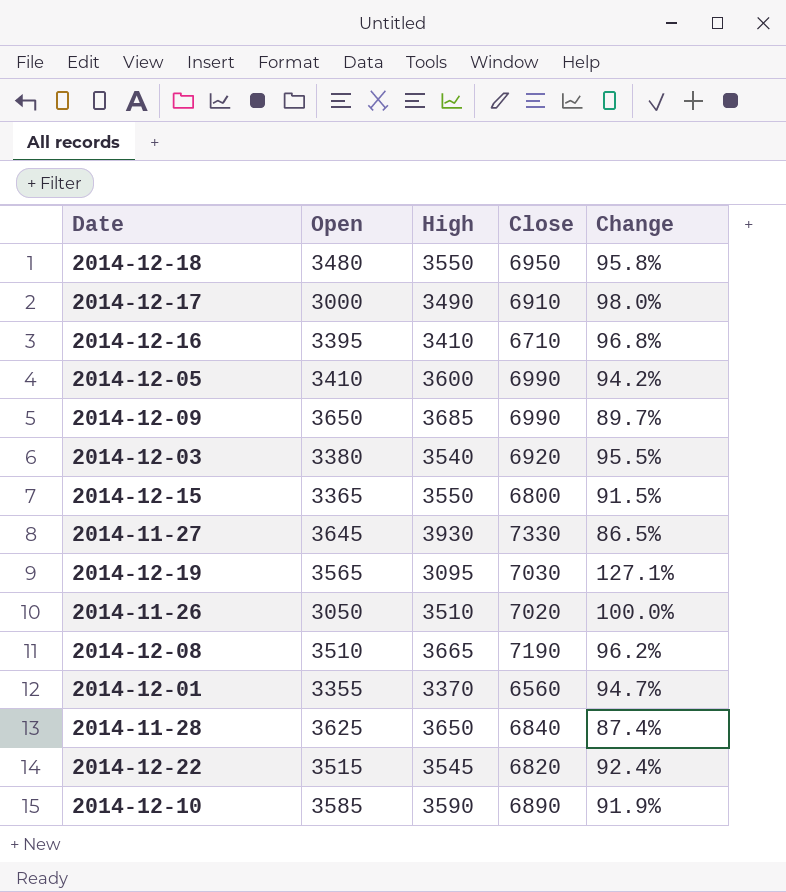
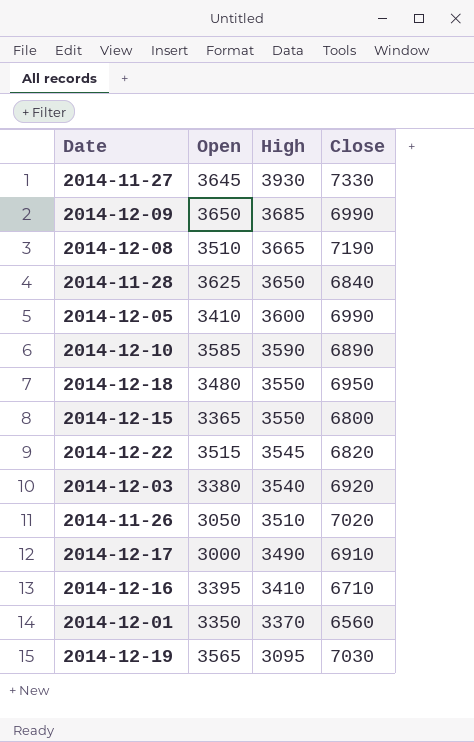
row order: none -> High descending
column Change | formula: ([Close] - [High]) / [High] -> none
2014-12-01 | Open: 3355 -> 3350

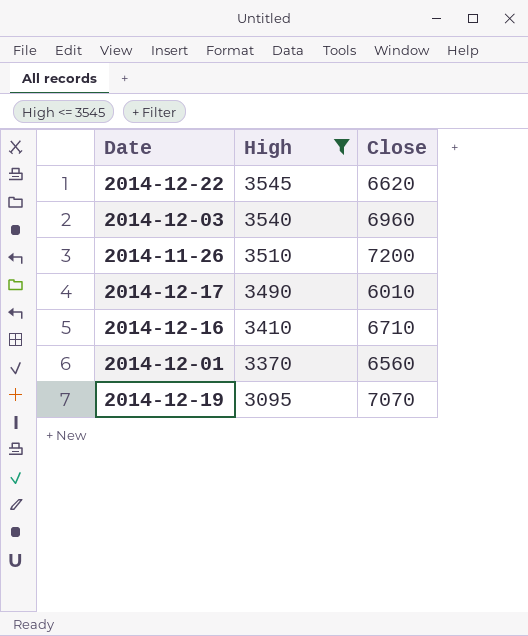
filter: none -> High <= 3545
column Open | position: 2 -> none
2014-12-22 | Close: 6820 -> 6620
2014-12-03 | Close: 6920 -> 6960
2014-11-26 | Close: 7020 -> 7200
2014-12-17 | Close: 6910 -> 6010
2014-12-19 | Close: 7030 -> 7070

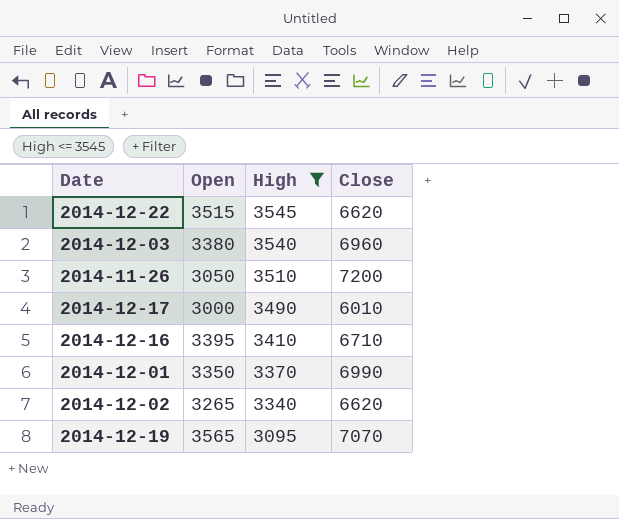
column Open | position: none -> 2
2014-12-01 | Close: 6560 -> 6990
row 2014-12-02: none -> 3265 | 3340 | 6620

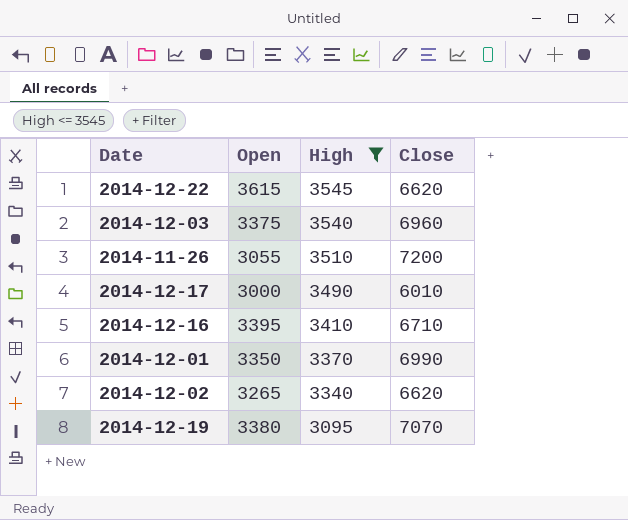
2014-12-22 | Open: 3515 -> 3615
2014-12-03 | Open: 3380 -> 3375
2014-11-26 | Open: 3050 -> 3055
2014-12-19 | Open: 3565 -> 3380

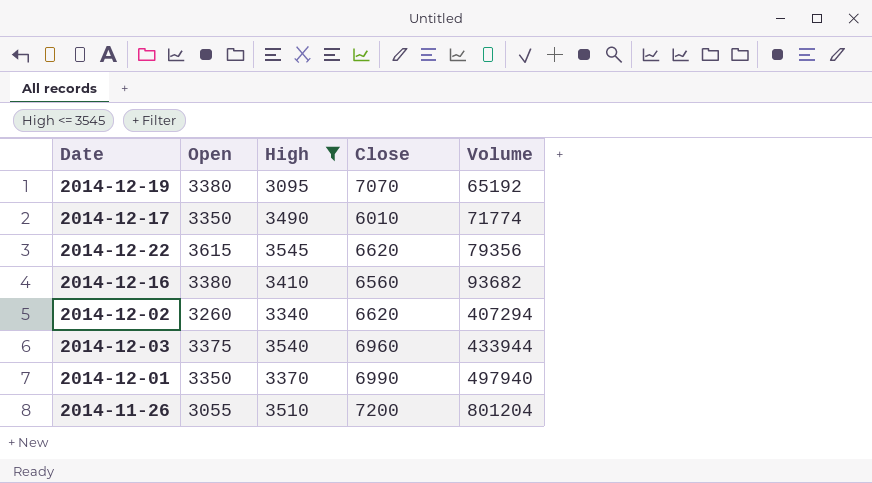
row order: High descending -> Volume ascending
column Volume | position: none -> 5
2014-12-17 | Open: 3000 -> 3350
2014-12-16 | Open: 3395 -> 3380
2014-12-16 | Close: 6710 -> 6560
2014-12-02 | Open: 3265 -> 3260

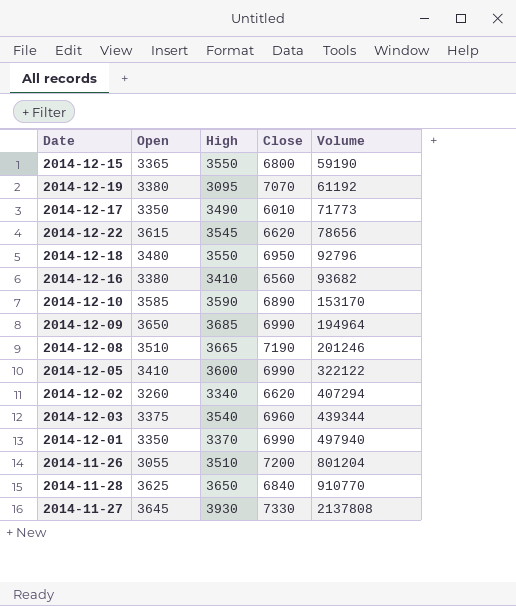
filter: High <= 3545 -> none
2014-12-19 | Volume: 65192 -> 61192
2014-12-17 | Volume: 71774 -> 71773
2014-12-22 | Volume: 79356 -> 78656
2014-12-03 | Volume: 433944 -> 439344

